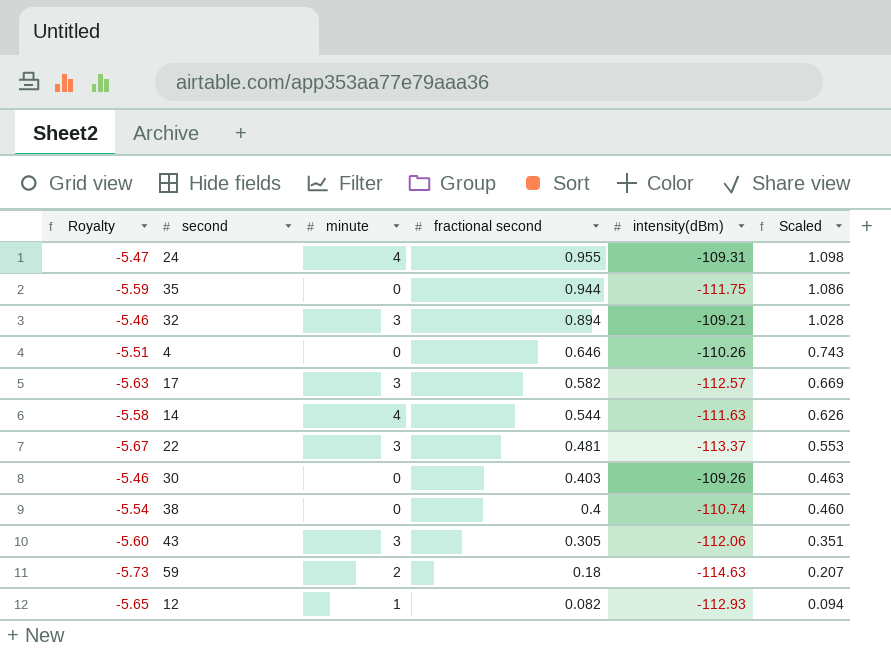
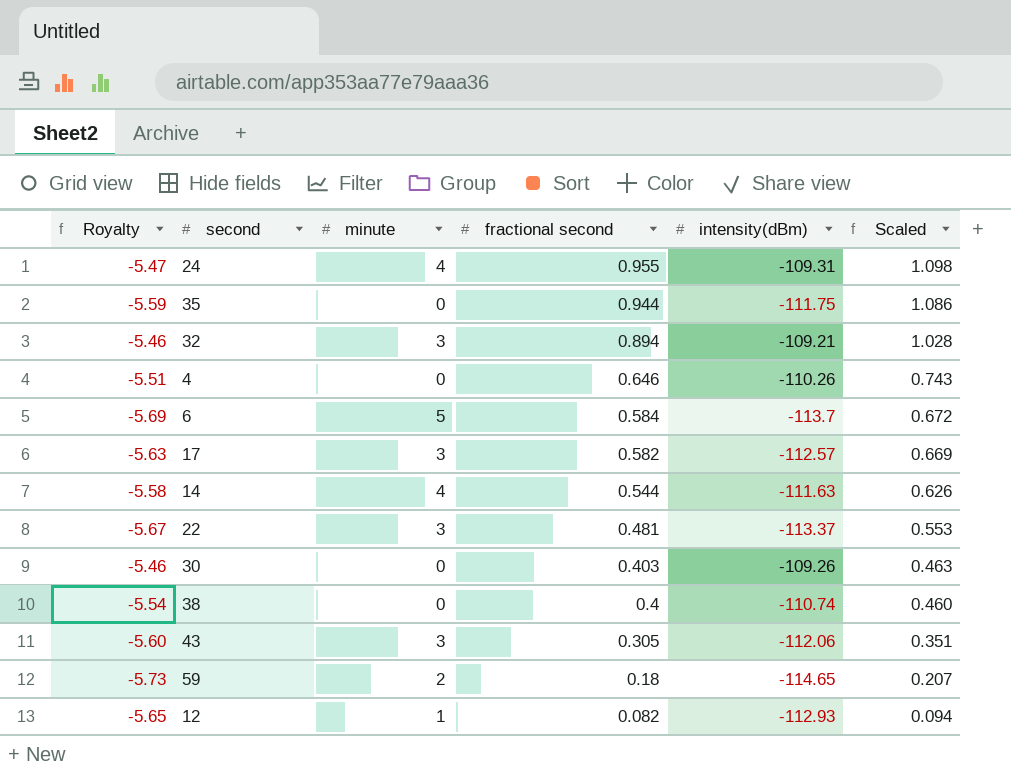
row 6: none -> -5.69 | 5 | 0.584 | -113.7 | 0.672
59 | intensity(dBm): -114.63 -> -114.65

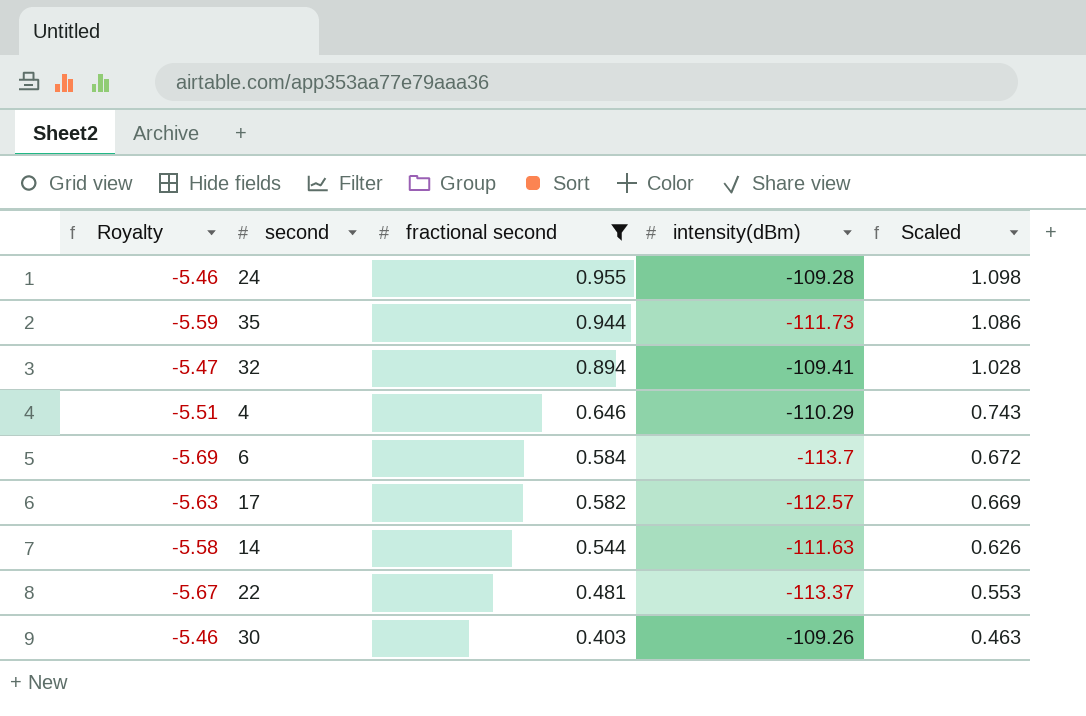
filter: none -> fractional second >= 0.403
column minute | position: 3 -> none
24 | Royalty: -5.47 -> -5.46
24 | intensity(dBm): -109.31 -> -109.28
35 | intensity(dBm): -111.75 -> -111.73
32 | Royalty: -5.46 -> -5.47
32 | intensity(dBm): -109.21 -> -109.41
4 | intensity(dBm): -110.26 -> -110.29

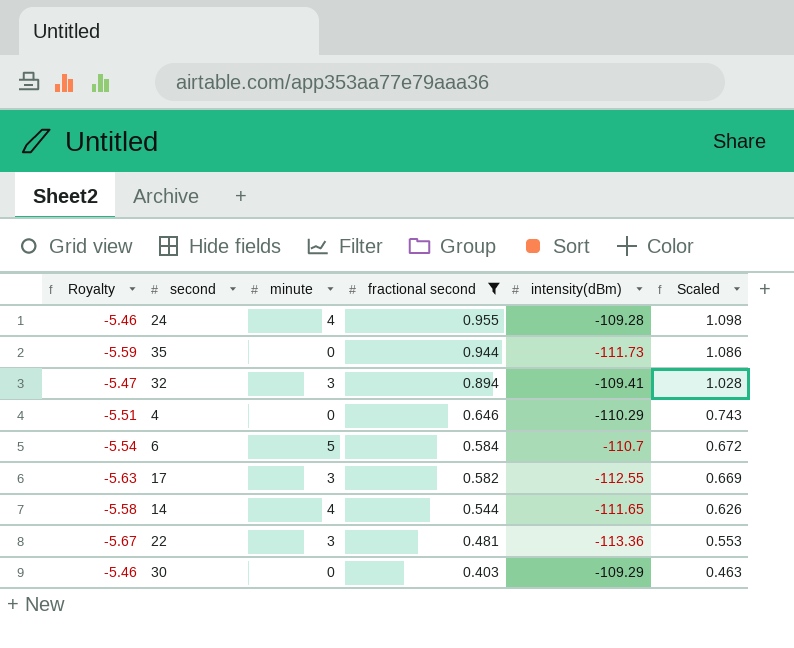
column minute | position: none -> 3
6 | Royalty: -5.69 -> -5.54
6 | intensity(dBm): -113.7 -> -110.7
17 | intensity(dBm): -112.57 -> -112.55
14 | intensity(dBm): -111.63 -> -111.65
22 | intensity(dBm): -113.37 -> -113.36
30 | intensity(dBm): -109.26 -> -109.29

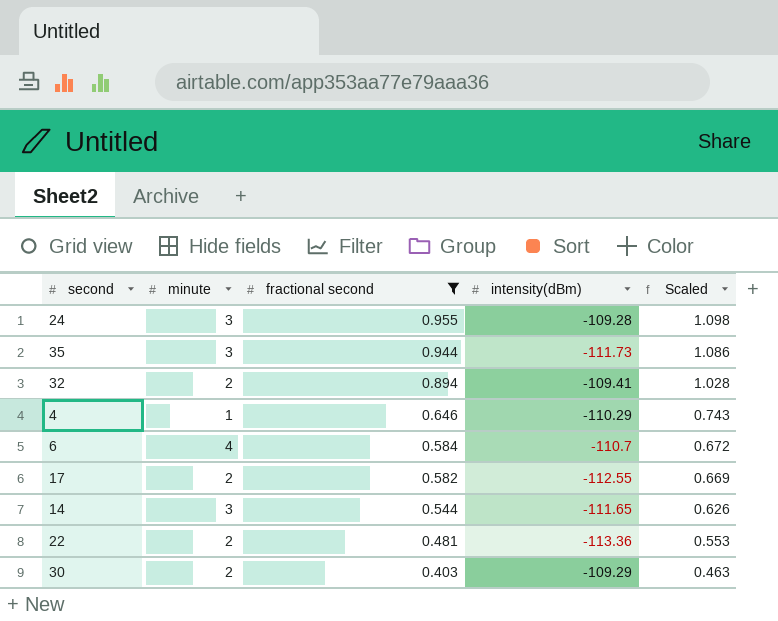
column Royalty | formula: [intensity(dBm)] * 0.05 -> none
24 | minute: 4 -> 3
35 | minute: 0 -> 3
32 | minute: 3 -> 2
4 | minute: 0 -> 1
6 | minute: 5 -> 4
17 | minute: 3 -> 2
14 | minute: 4 -> 3
22 | minute: 3 -> 2
30 | minute: 0 -> 2

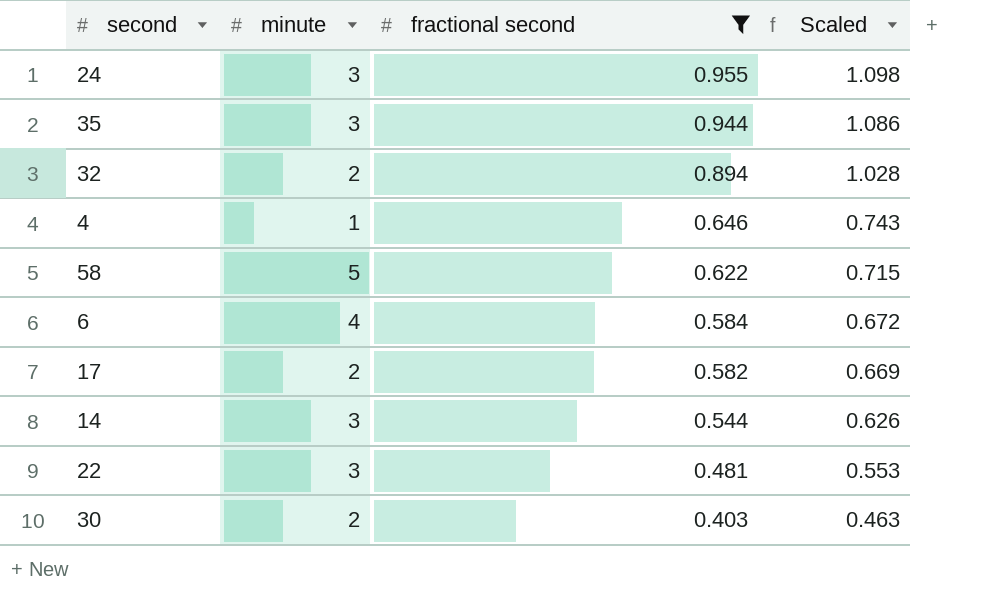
column intensity(dBm) | position: 4 -> none
row 58: none -> 5 | 0.622 | 0.715
22 | minute: 2 -> 3

